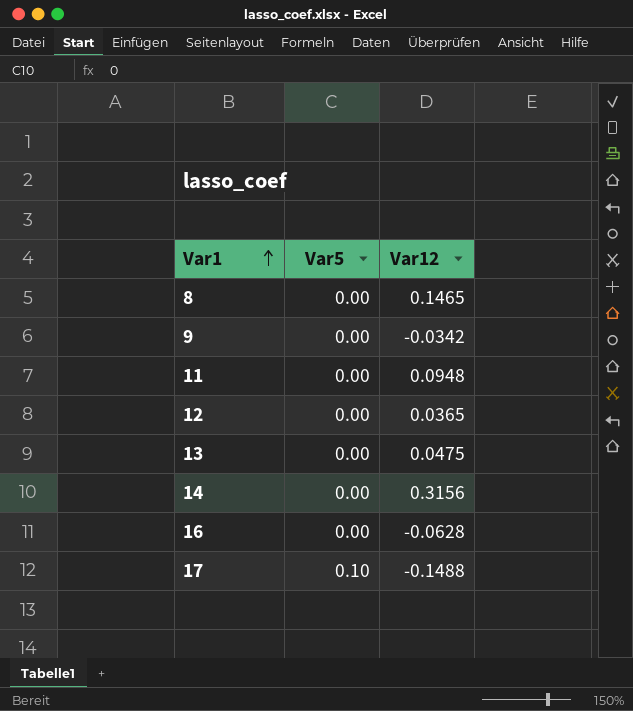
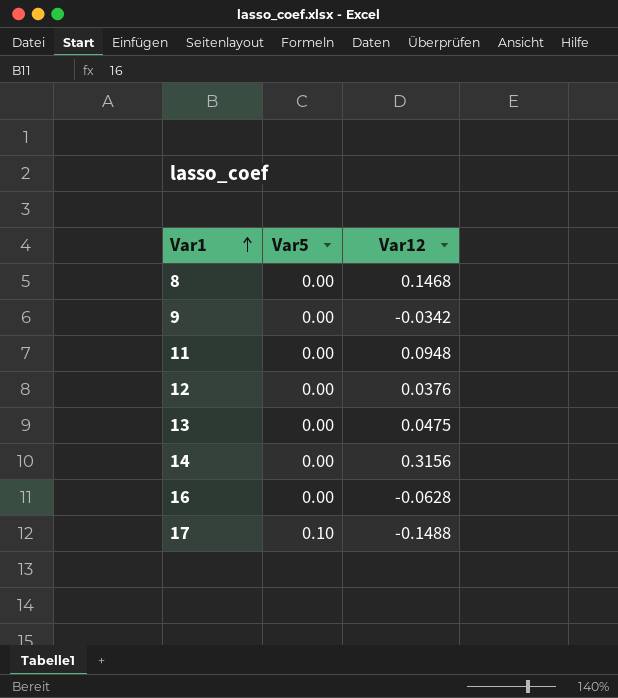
8 | Var12: 0.1465 -> 0.1468
12 | Var12: 0.0365 -> 0.0376

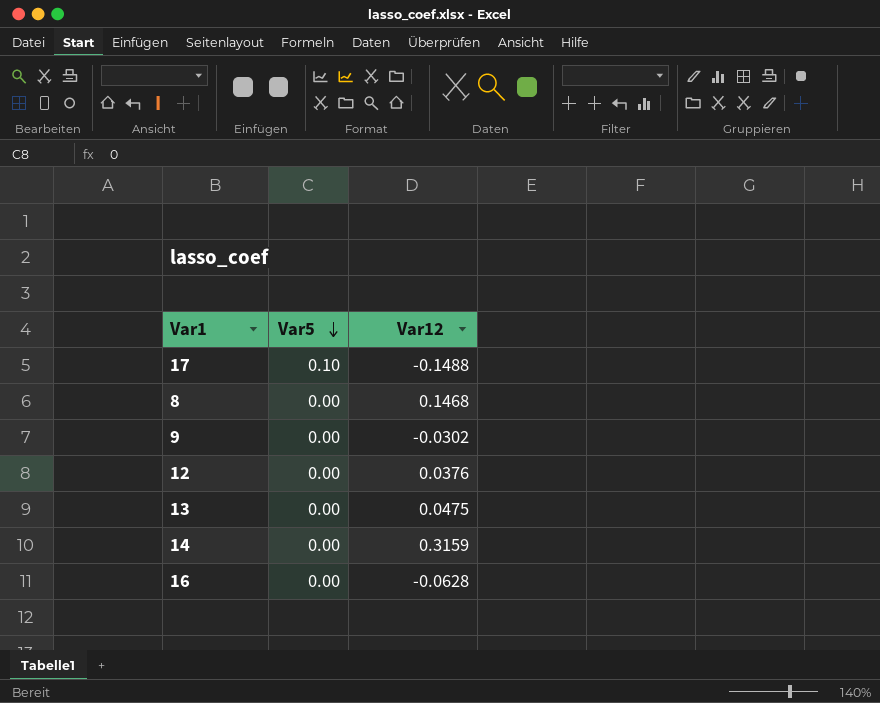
row order: Var1 ascending -> Var5 descending
row 11: 0.00 | 0.0948 -> none
9 | Var12: -0.0342 -> -0.0302
14 | Var12: 0.3156 -> 0.3159

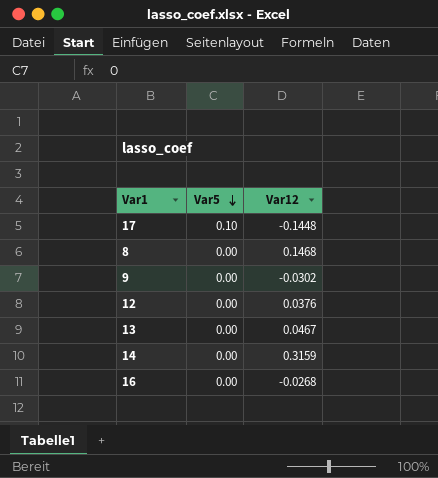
17 | Var12: -0.1488 -> -0.1448
13 | Var12: 0.0475 -> 0.0467
16 | Var12: -0.0628 -> -0.0268

